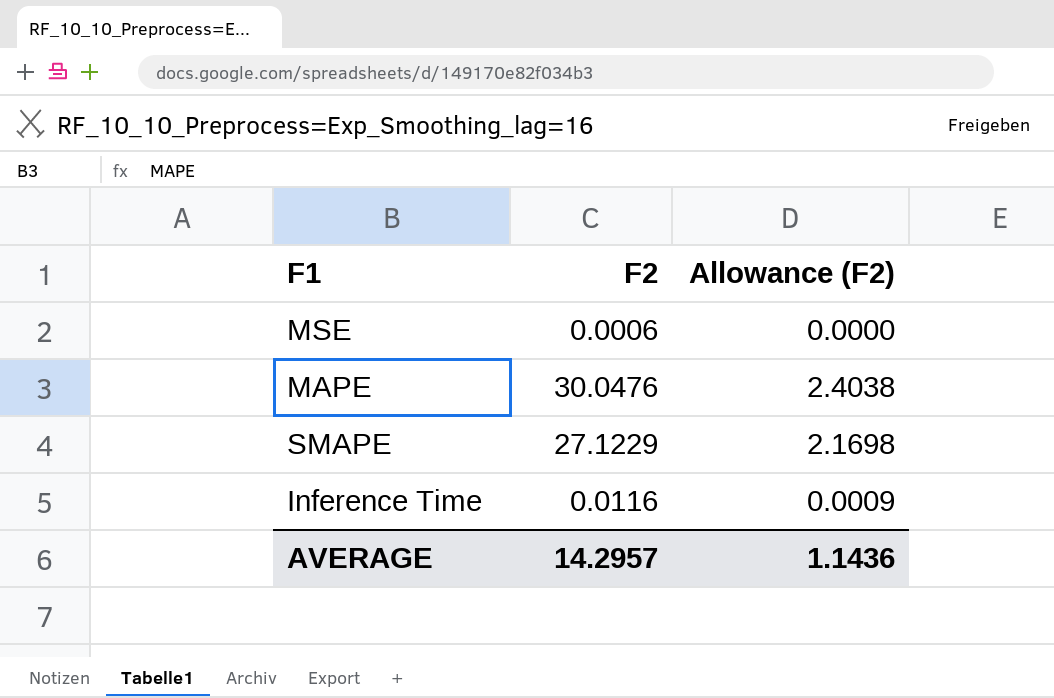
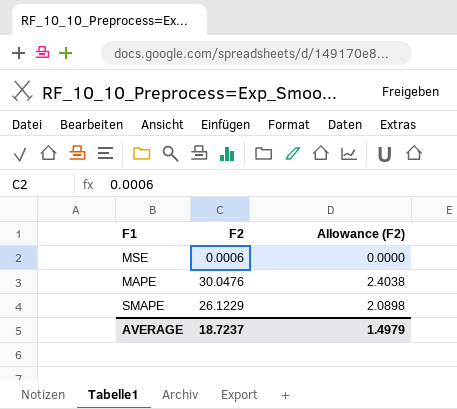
row Inference Time: 0.0116 | 0.0009 -> none
SMAPE | F2: 27.1229 -> 26.1229
SMAPE | Allowance (F2): 2.1698 -> 2.0898
AVERAGE | F2: 14.2957 -> 18.7237
AVERAGE | Allowance (F2): 1.1436 -> 1.4979

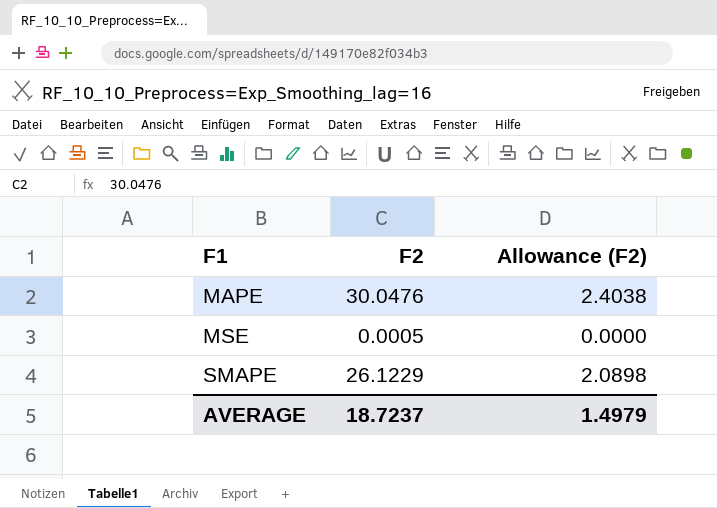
row order: none -> F1 ascending
MSE | F2: 0.0006 -> 0.0005

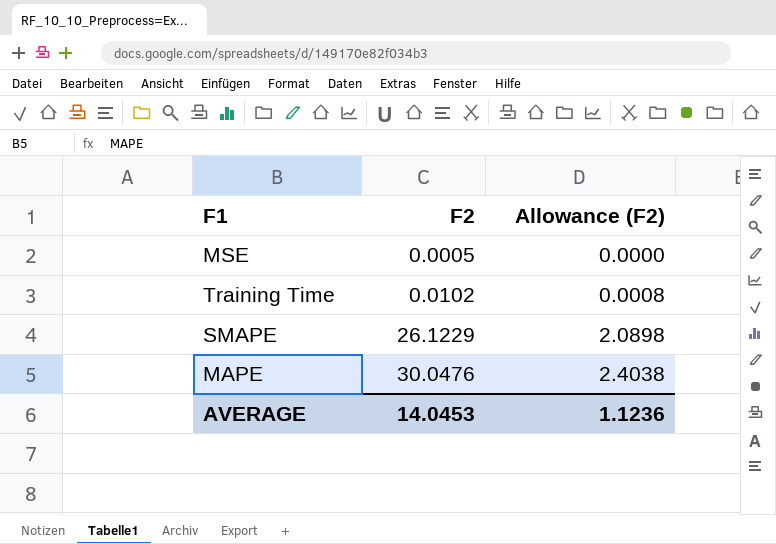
row order: F1 ascending -> F2 ascending
row Training Time: none -> 0.0102 | 0.0008
AVERAGE | F2: 18.7237 -> 14.0453
AVERAGE | Allowance (F2): 1.4979 -> 1.1236

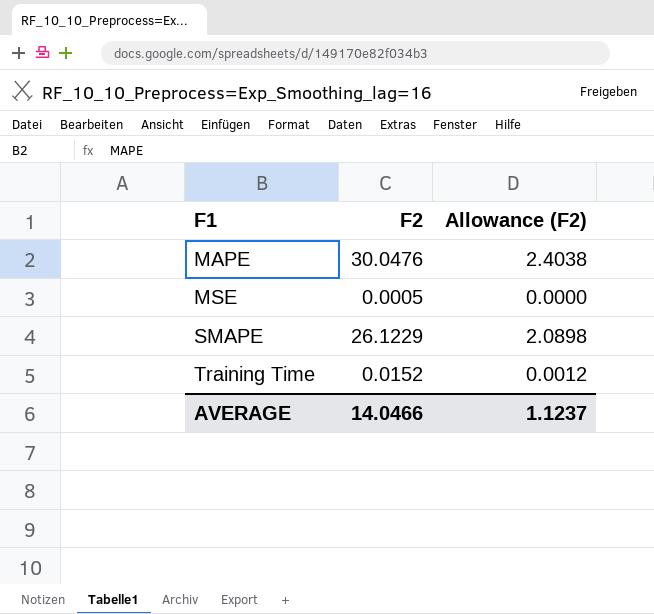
row order: F2 ascending -> F1 ascending
Training Time | F2: 0.0102 -> 0.0152
Training Time | Allowance (F2): 0.0008 -> 0.0012
AVERAGE | F2: 14.0453 -> 14.0466
AVERAGE | Allowance (F2): 1.1236 -> 1.1237

